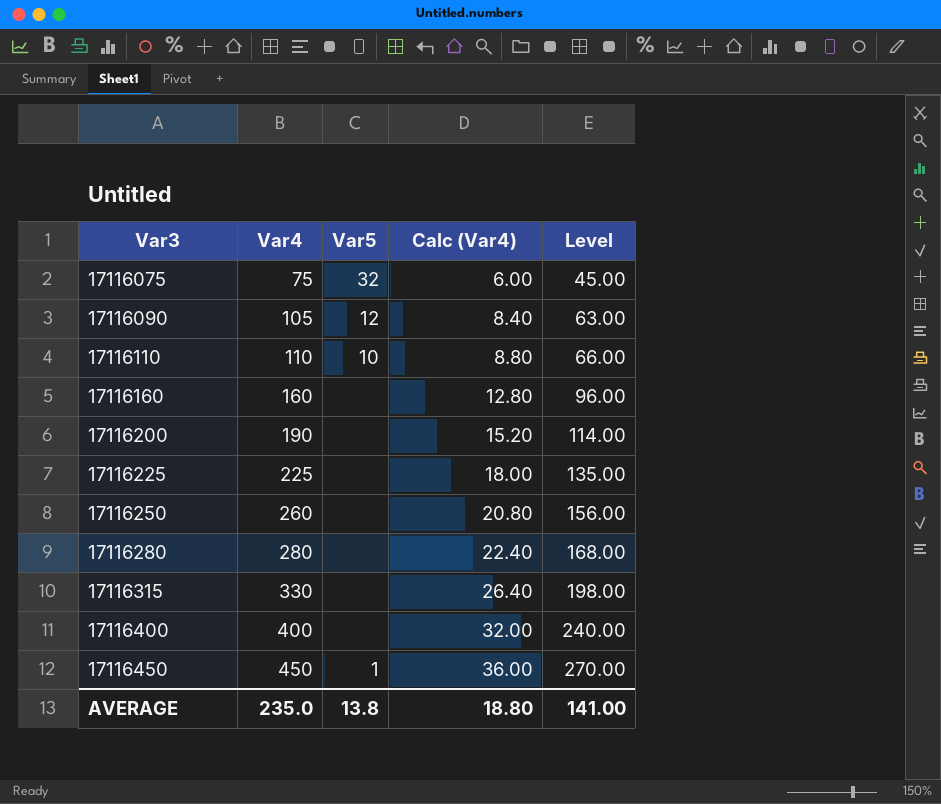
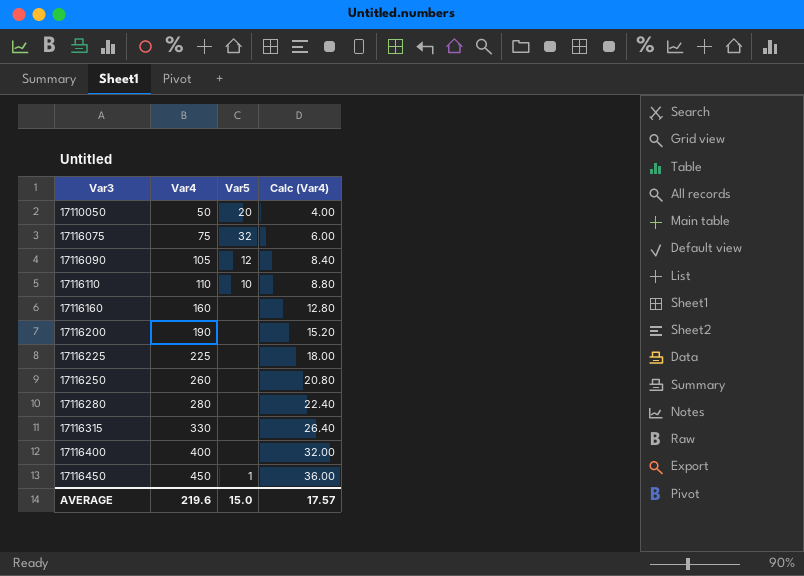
column Level | formula: [Var4] * 0.6 -> none
row 17110050: none -> 50 | 20 | 4.00
AVERAGE | Var4: 235.0 -> 219.6
AVERAGE | Var5: 13.8 -> 15.0
AVERAGE | Calc (Var4): 18.80 -> 17.57

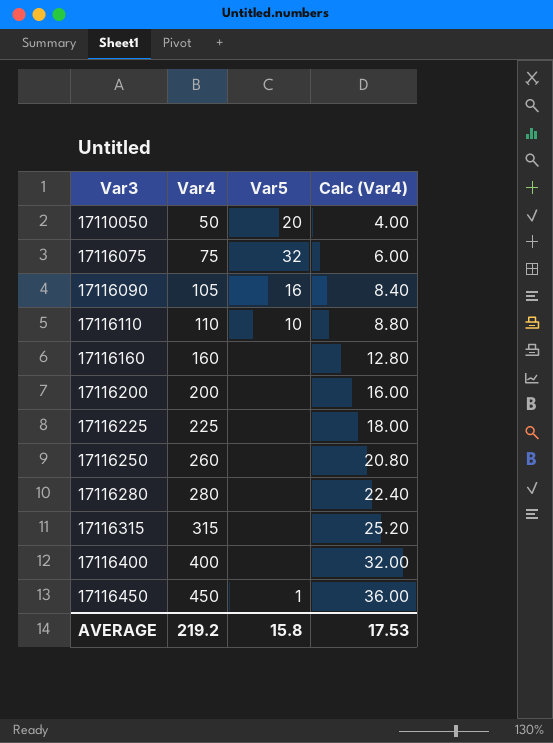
17116090 | Var5: 12 -> 16
17116200 | Var4: 190 -> 200
17116200 | Calc (Var4): 15.20 -> 16.00
17116315 | Var4: 330 -> 315
17116315 | Calc (Var4): 26.40 -> 25.20
AVERAGE | Var4: 219.6 -> 219.2
AVERAGE | Var5: 15.0 -> 15.8
AVERAGE | Calc (Var4): 17.57 -> 17.53

